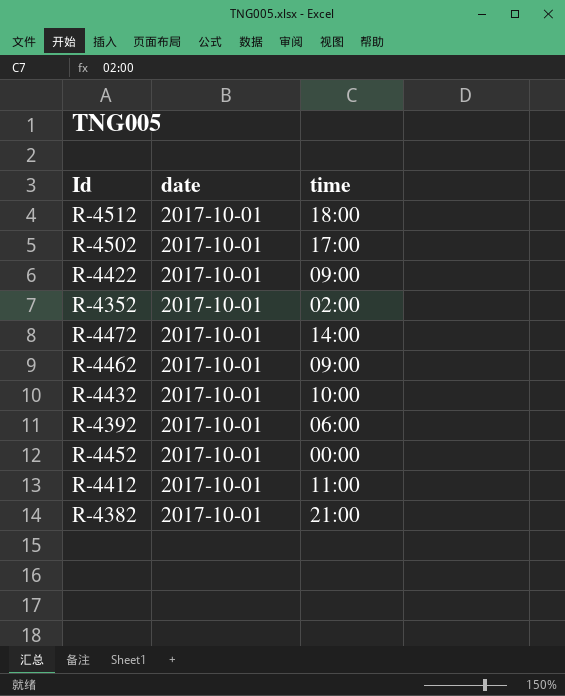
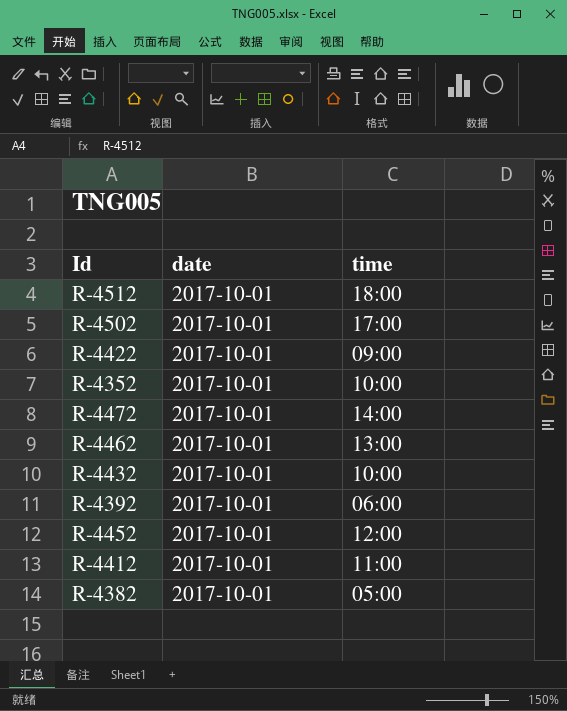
R-4352 | time: 02:00 -> 10:00
R-4462 | time: 09:00 -> 13:00
R-4452 | time: 00:00 -> 12:00
R-4382 | time: 21:00 -> 05:00

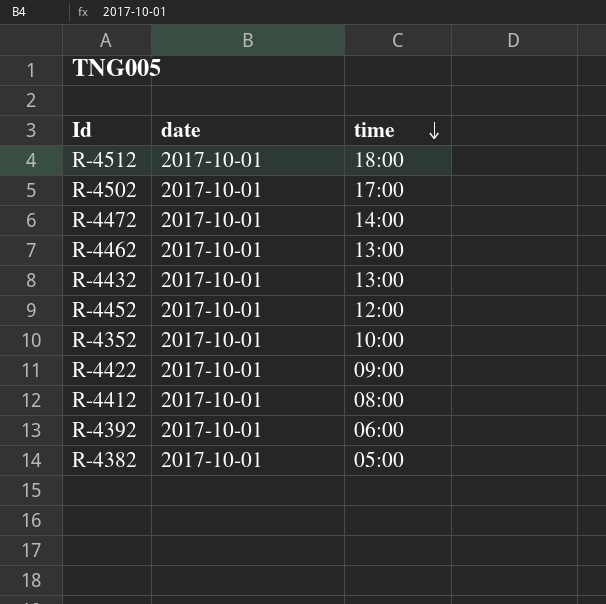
row order: none -> time descending
R-4432 | time: 10:00 -> 13:00
R-4412 | time: 11:00 -> 08:00

